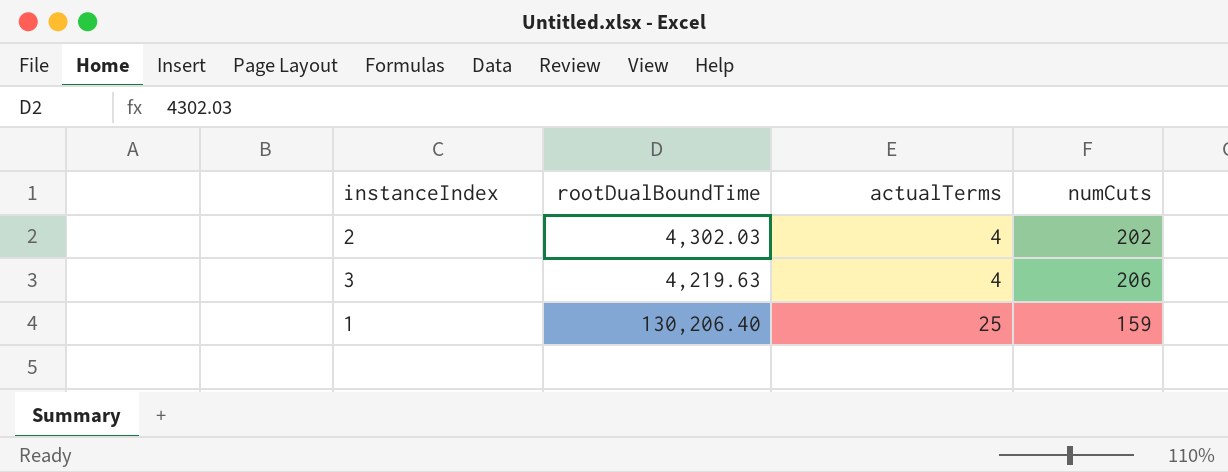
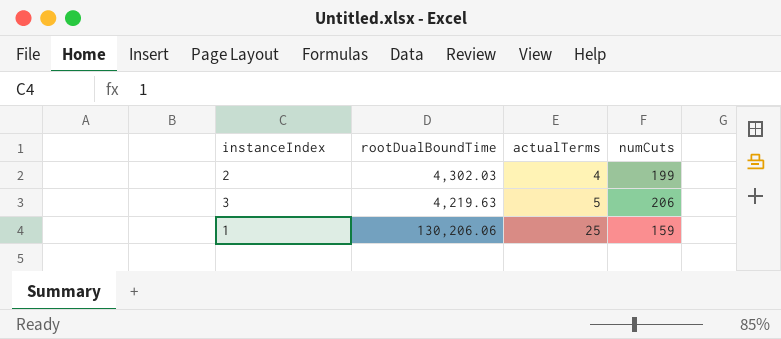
2 | numCuts: 202 -> 199
3 | actualTerms: 4 -> 5
1 | rootDualBoundTime: 130,206.40 -> 130,206.06

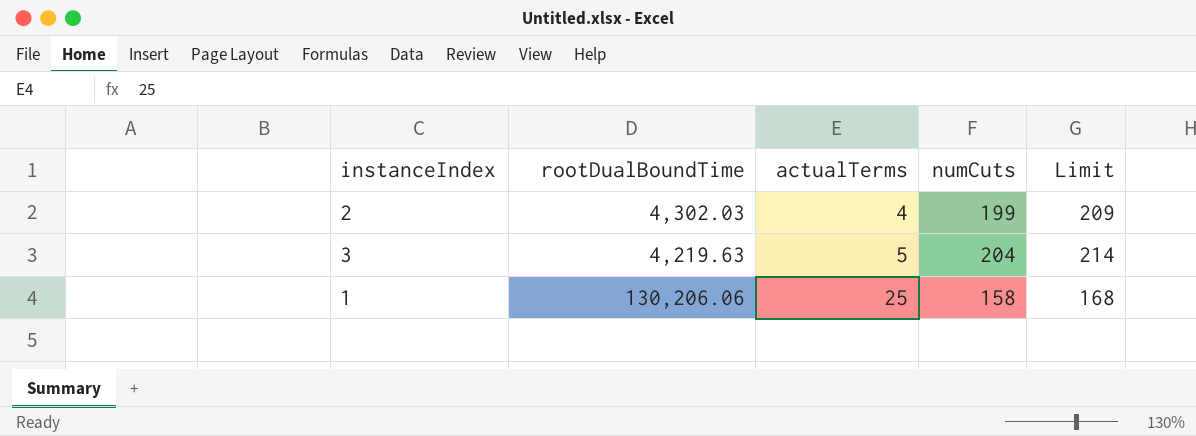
column Limit | formula: none -> [numCuts] + 10
3 | numCuts: 206 -> 204
1 | numCuts: 159 -> 158

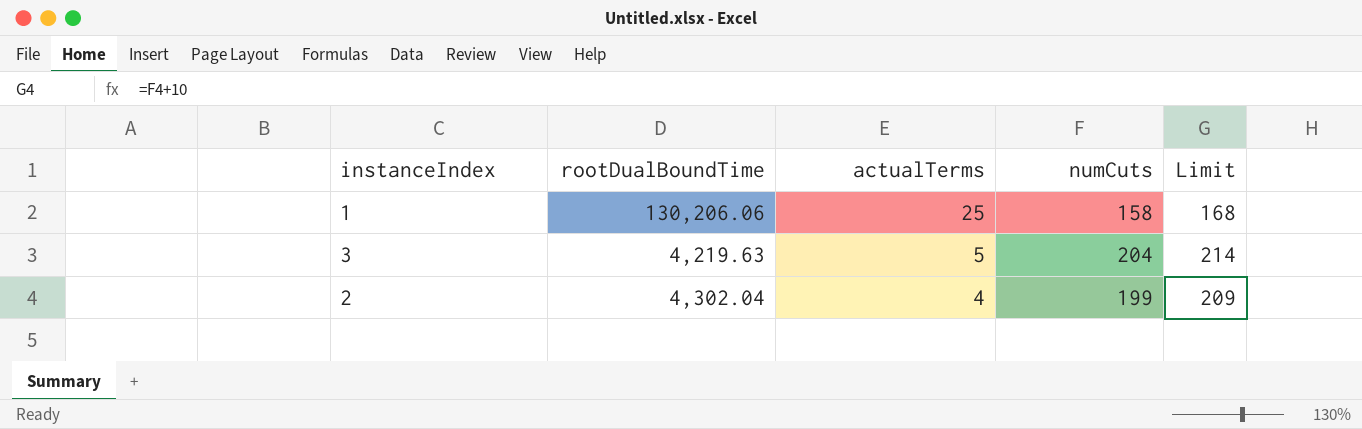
row order: actualTerms ascending -> actualTerms descending
2 | rootDualBoundTime: 4,302.03 -> 4,302.04

